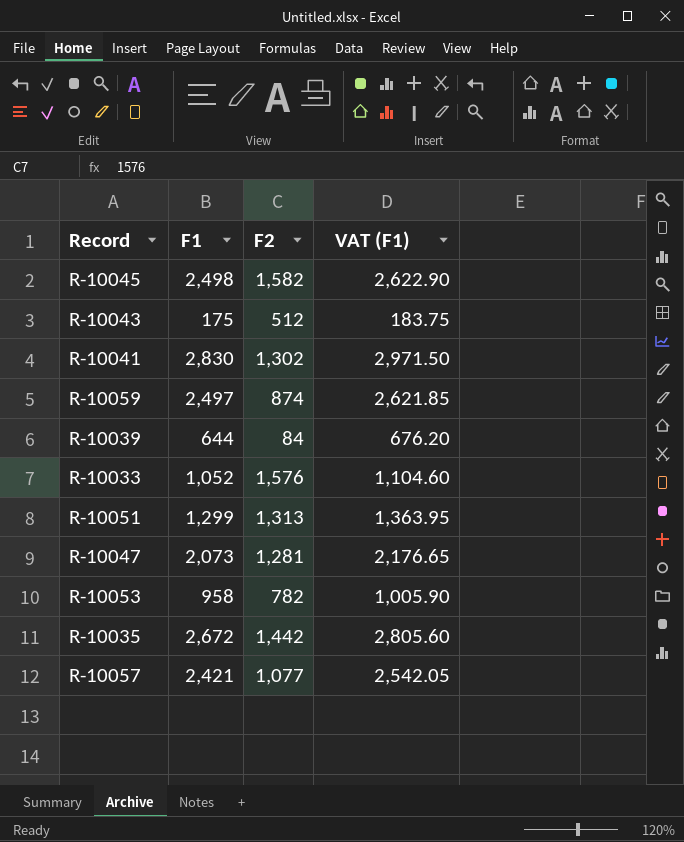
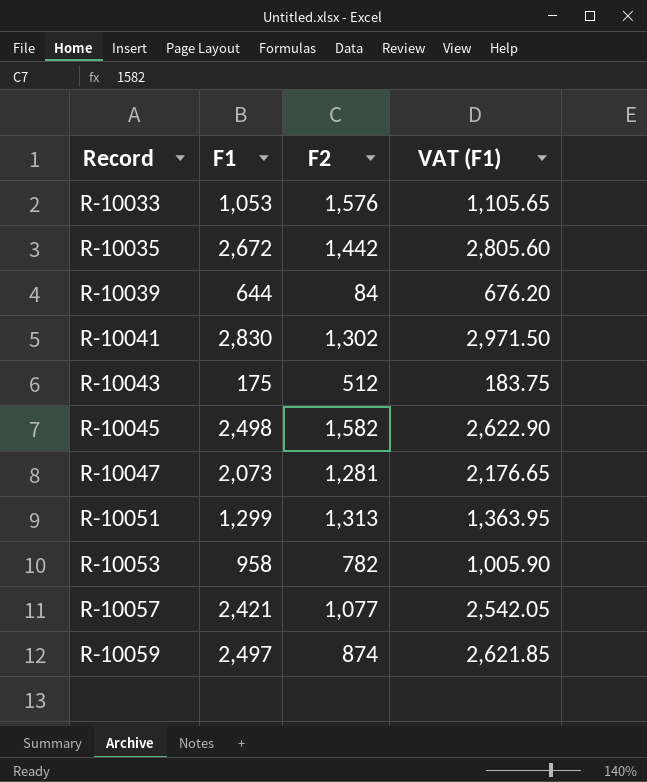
row order: none -> Record ascending
R-10033 | F1: 1,052 -> 1,053
R-10033 | VAT (F1): 1,104.60 -> 1,105.65

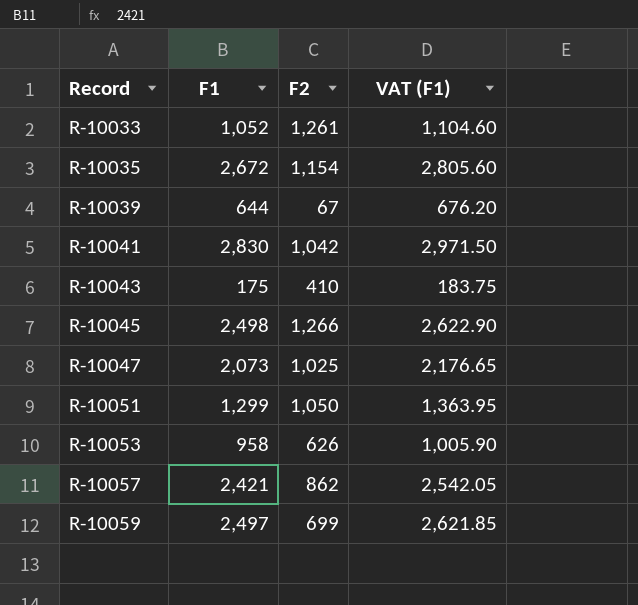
R-10033 | F1: 1,053 -> 1,052
R-10033 | F2: 1,576 -> 1,261
R-10033 | VAT (F1): 1,105.65 -> 1,104.60
R-10035 | F2: 1,442 -> 1,154
R-10039 | F2: 84 -> 67
R-10041 | F2: 1,302 -> 1,042
R-10043 | F2: 512 -> 410
R-10045 | F2: 1,582 -> 1,266
R-10047 | F2: 1,281 -> 1,025
R-10051 | F2: 1,313 -> 1,050
R-10053 | F2: 782 -> 626
R-10057 | F2: 1,077 -> 862
R-10059 | F2: 874 -> 699

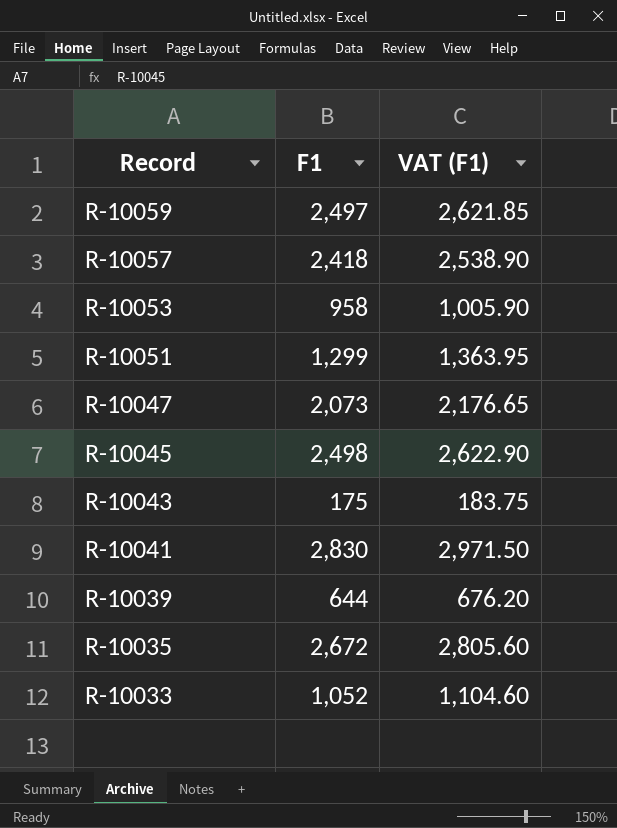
row order: Record ascending -> Record descending
column F2 | position: 3 -> none
R-10057 | F1: 2,421 -> 2,418
R-10057 | VAT (F1): 2,542.05 -> 2,538.90

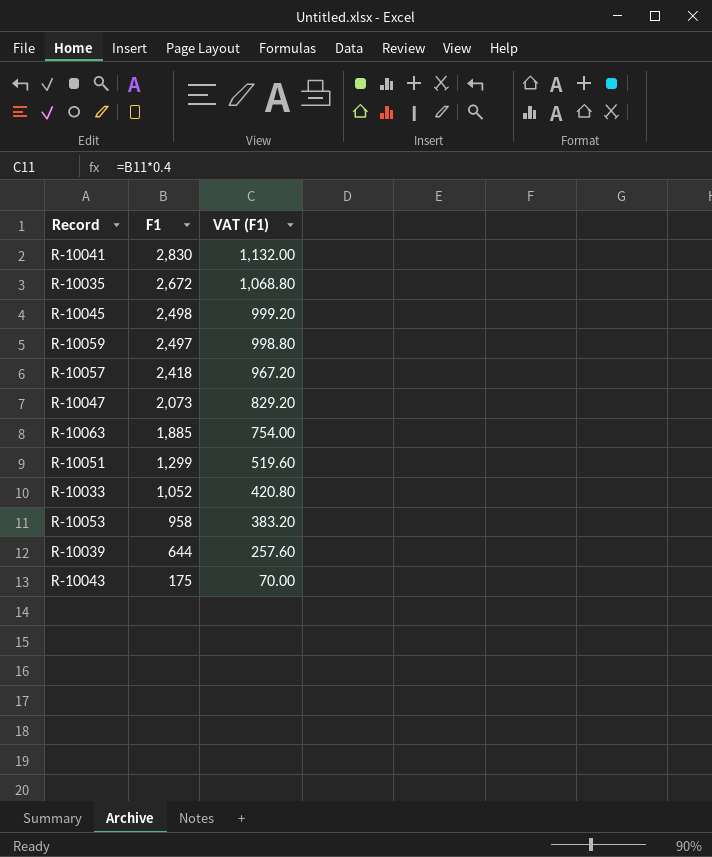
row order: Record descending -> F1 descending
column VAT (F1) | formula: [F1] * 1.05 -> [F1] * 0.4
row R-10063: none -> 1,885 | 754.00

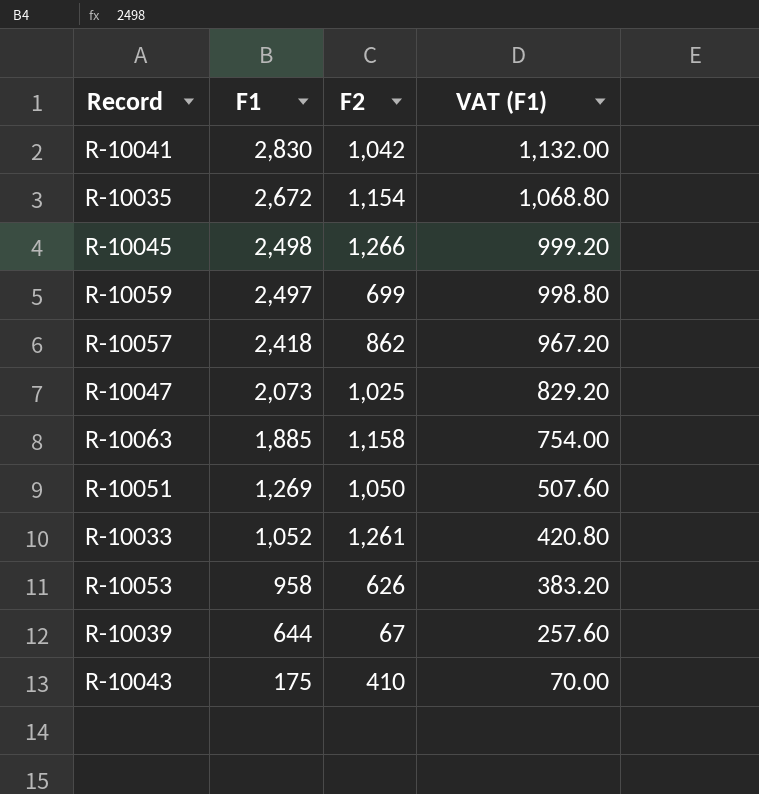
column F2 | position: none -> 3
R-10051 | F1: 1,299 -> 1,269
R-10051 | VAT (F1): 519.60 -> 507.60

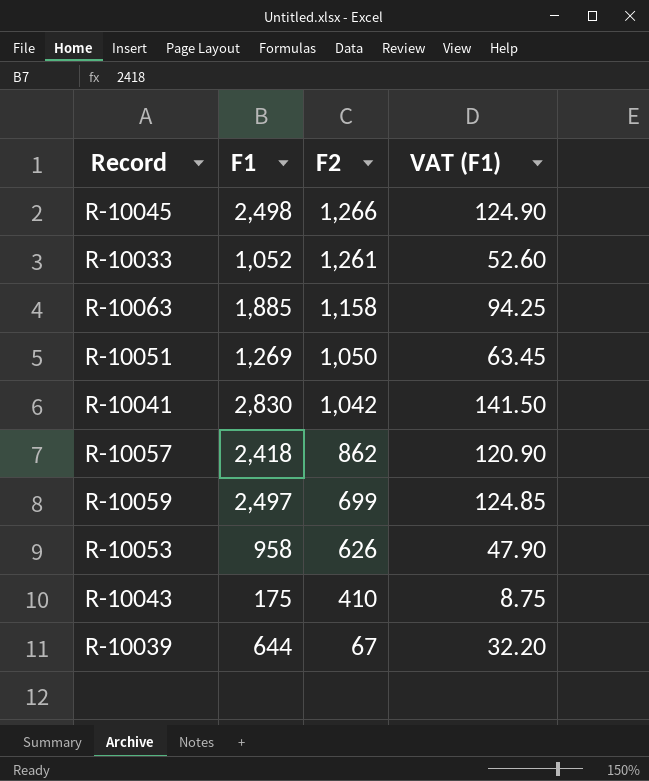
row order: F1 descending -> F2 descending
column VAT (F1) | formula: [F1] * 0.4 -> [F1] * 0.05
row R-10035: 2,672 | 1,154 | 1,068.80 -> none
row R-10047: 2,073 | 1,025 | 829.20 -> none

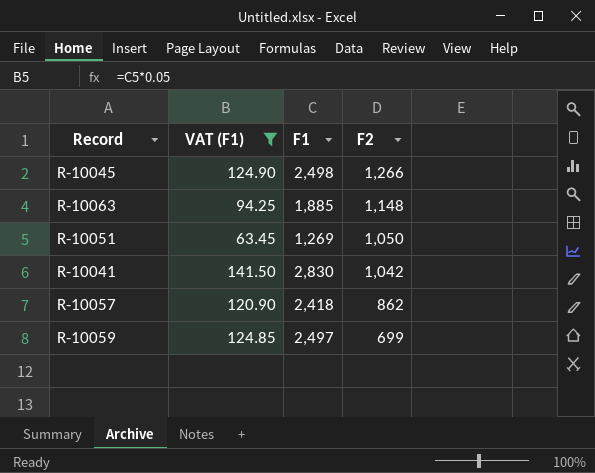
filter: none -> VAT (F1) >= 63.45
column VAT (F1) | position: 4 -> 2
R-10063 | F2: 1,158 -> 1,148

